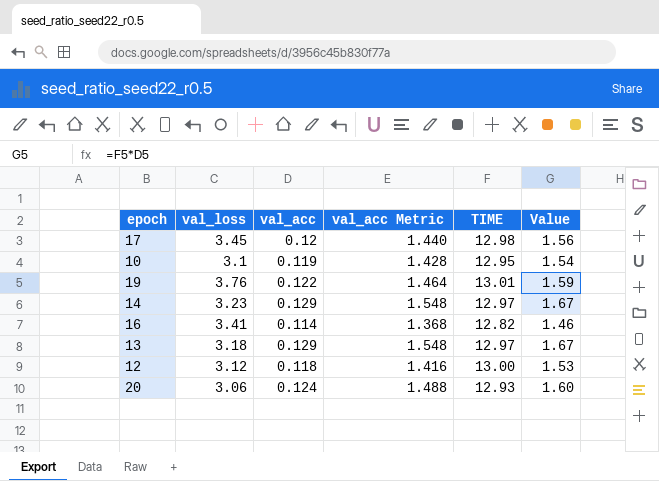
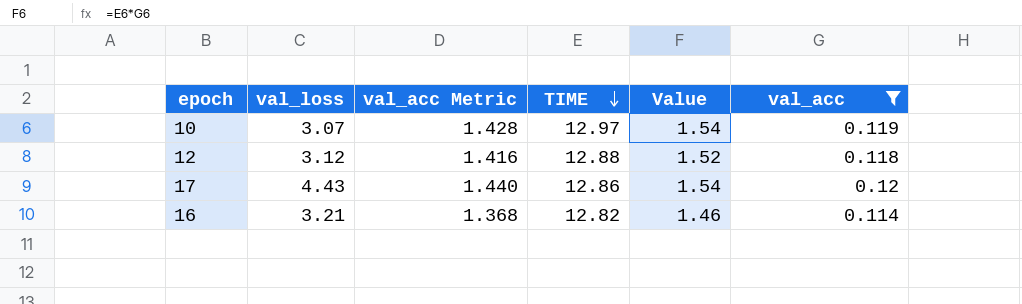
filter: none -> val_acc <= 0.12
row order: none -> TIME descending
column val_acc | position: 3 -> 6
10 | val_loss: 3.1 -> 3.07
10 | TIME: 12.95 -> 12.97
12 | TIME: 13.00 -> 12.88
12 | Value: 1.53 -> 1.52
17 | val_loss: 3.45 -> 4.43
17 | TIME: 12.98 -> 12.86
17 | Value: 1.56 -> 1.54
16 | val_loss: 3.41 -> 3.21

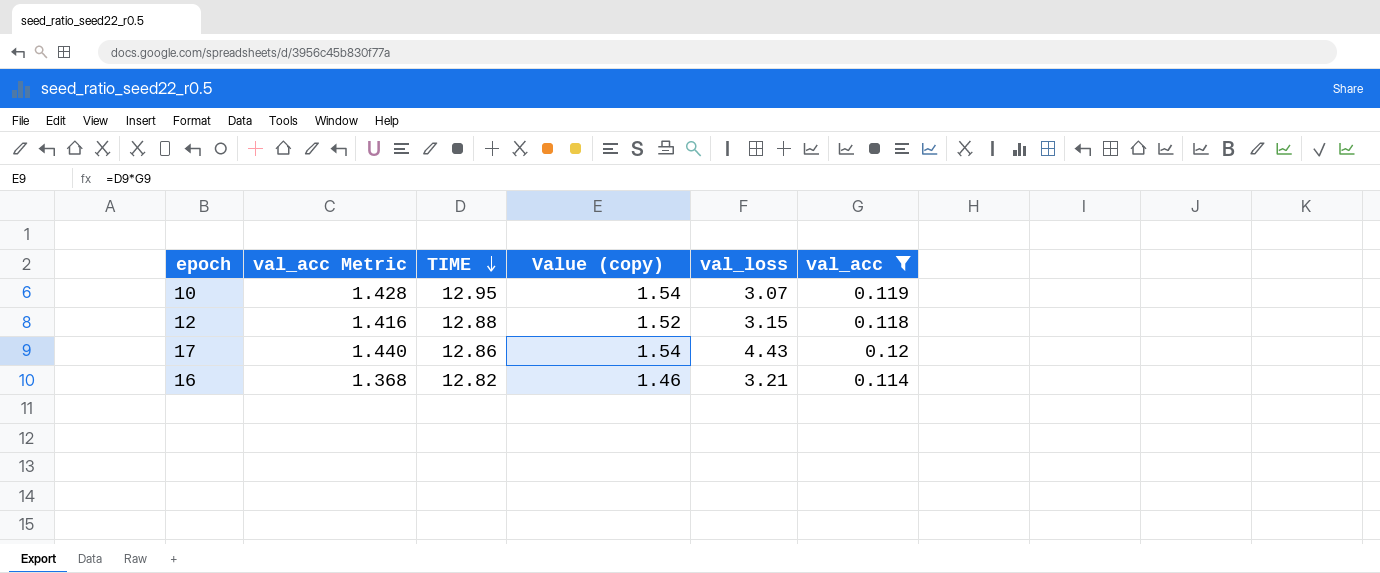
column name: Value -> Value (copy)
column val_loss | position: 2 -> 5
10 | TIME: 12.97 -> 12.95
12 | val_loss: 3.12 -> 3.15

